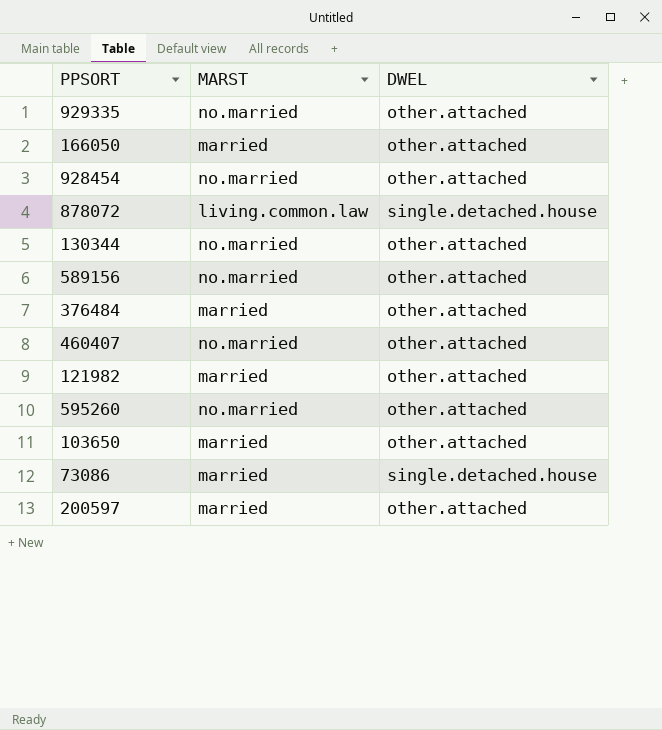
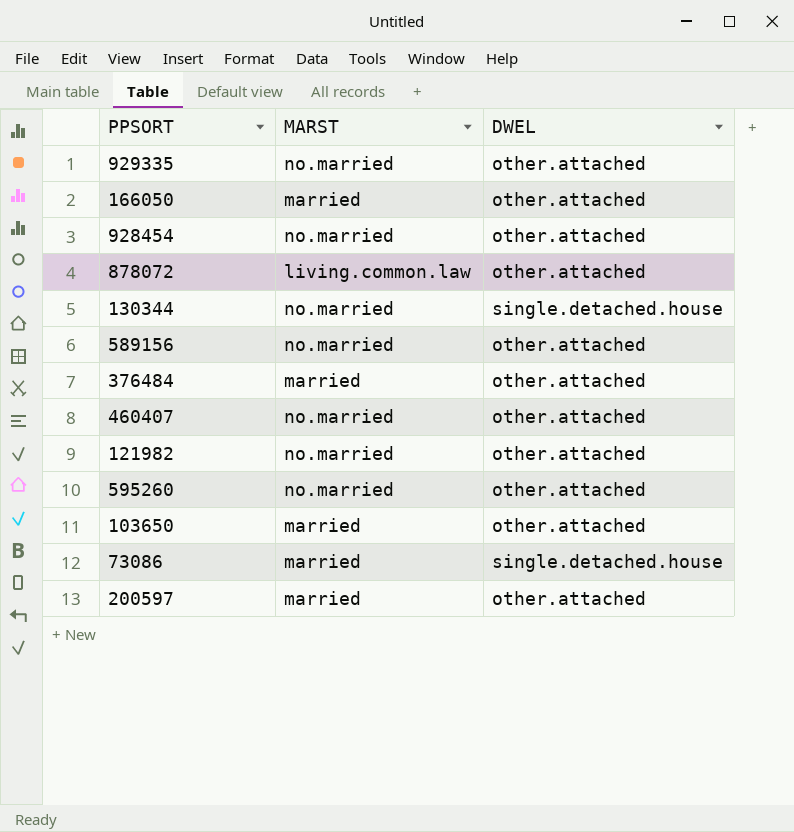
878072 | DWEL: single.detached.house -> other.attached
130344 | DWEL: other.attached -> single.detached.house
121982 | MARST: married -> no.married

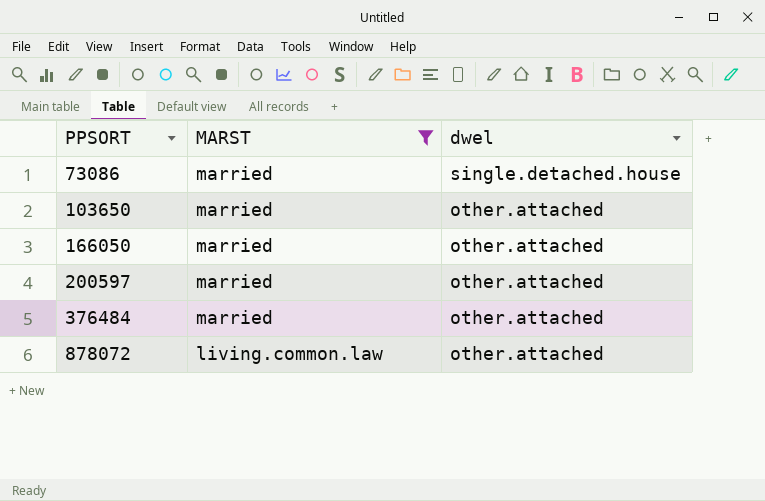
filter: none -> MARST != no.married
row order: none -> PPSORT ascending
column name: DWEL -> dwel

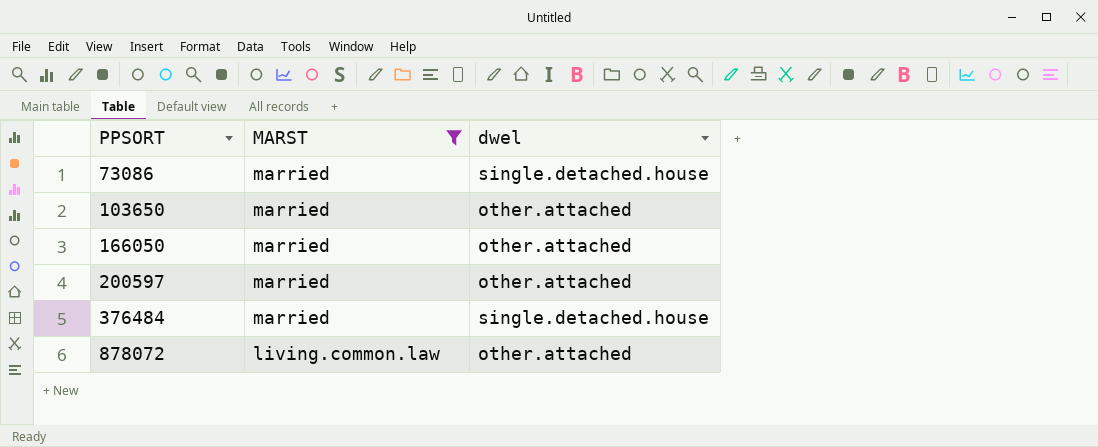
376484 | dwel: other.attached -> single.detached.house

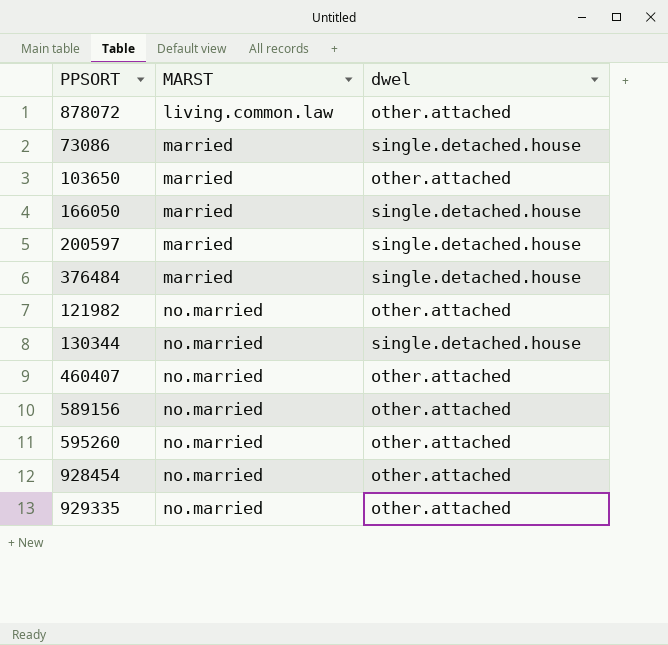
filter: MARST != no.married -> none
row order: PPSORT ascending -> MARST ascending
166050 | dwel: other.attached -> single.detached.house
200597 | dwel: other.attached -> single.detached.house

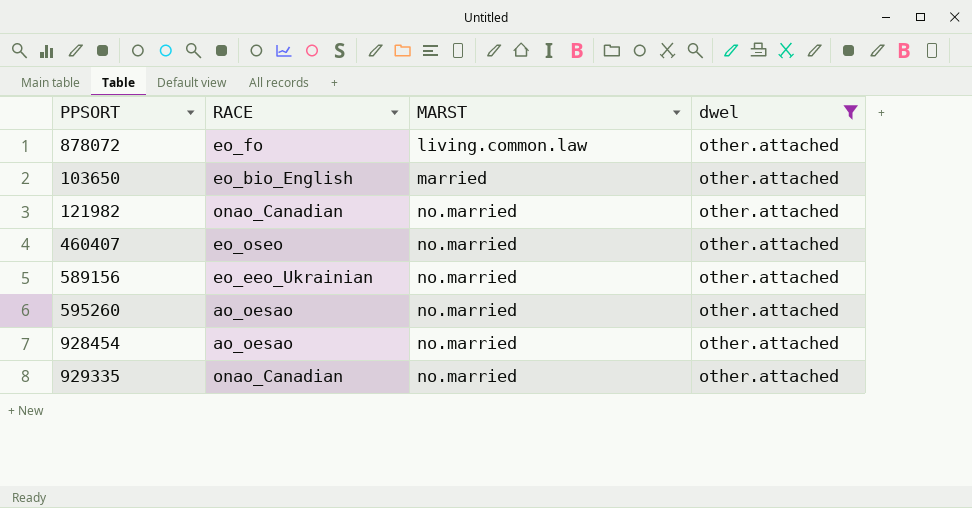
filter: none -> dwel = other.attached
column RACE | position: none -> 2

